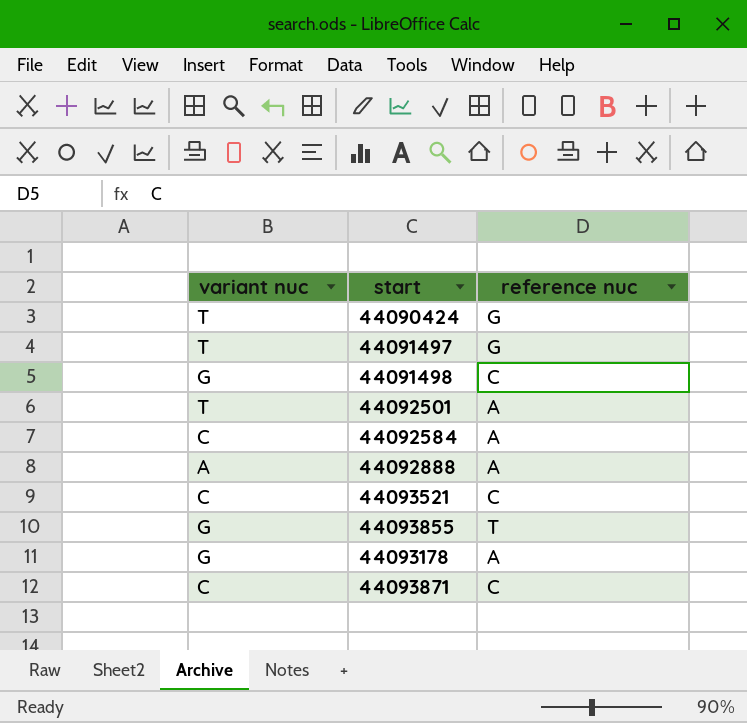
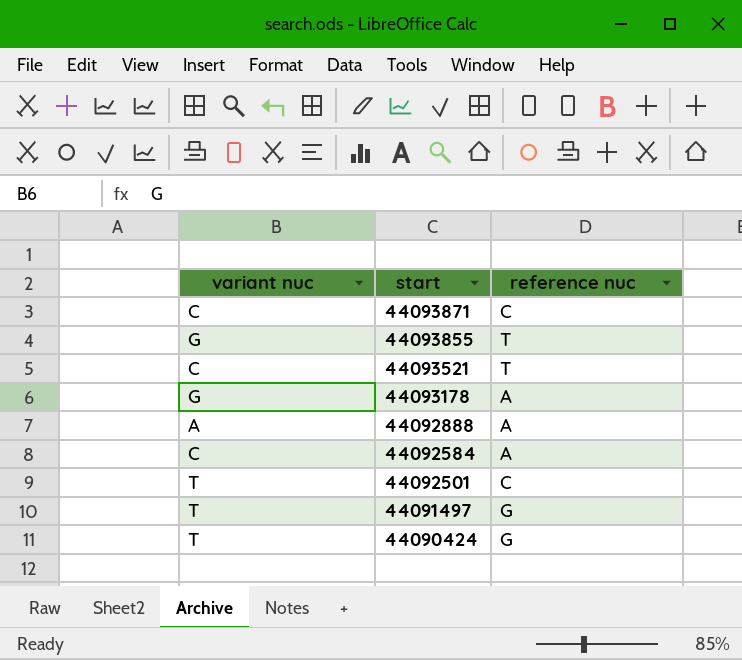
row order: none -> start descending
row 44091498: G | C -> none
44093521 | reference nuc: C -> T
44092501 | reference nuc: A -> C

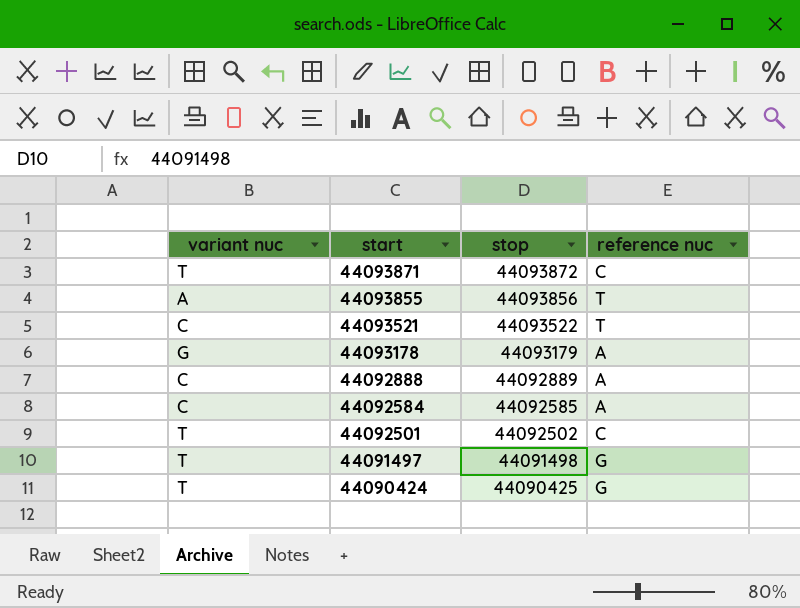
column stop | position: none -> 3
44093871 | variant nuc: C -> T
44093855 | variant nuc: G -> A
44092888 | variant nuc: A -> C

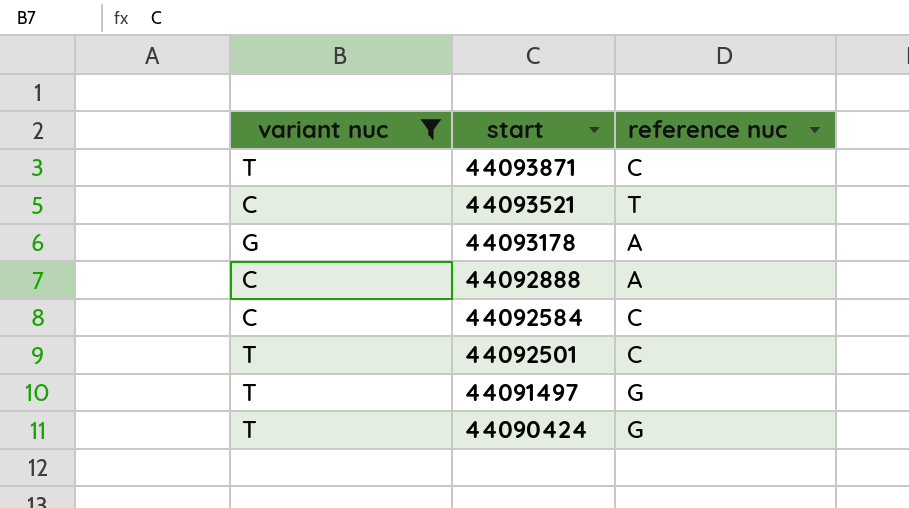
filter: none -> variant nuc != A
column stop | position: 3 -> none
44092584 | reference nuc: A -> C

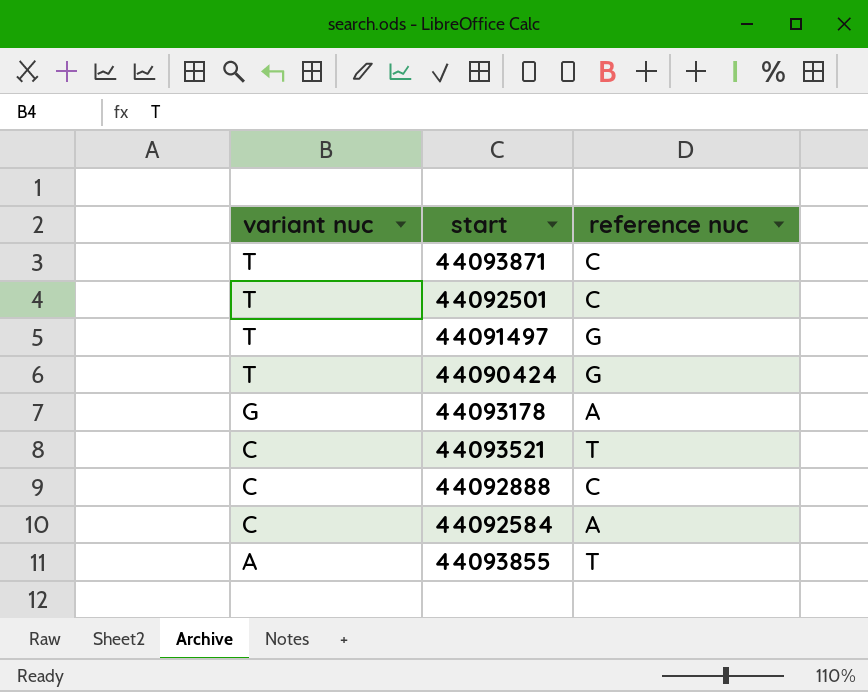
filter: variant nuc != A -> none
row order: start descending -> variant nuc descending
44092888 | reference nuc: A -> C
44092584 | reference nuc: C -> A

